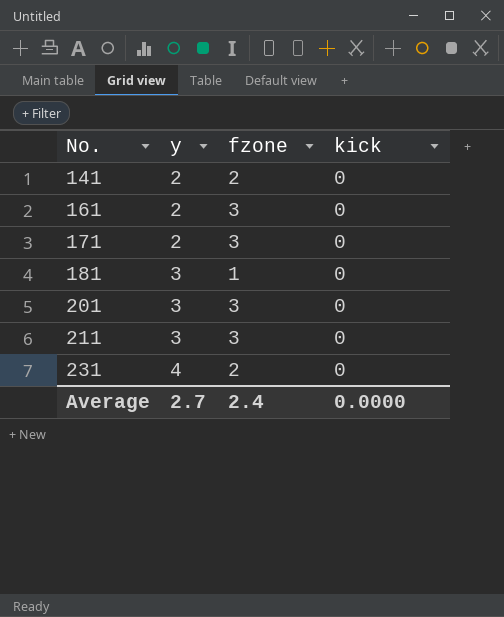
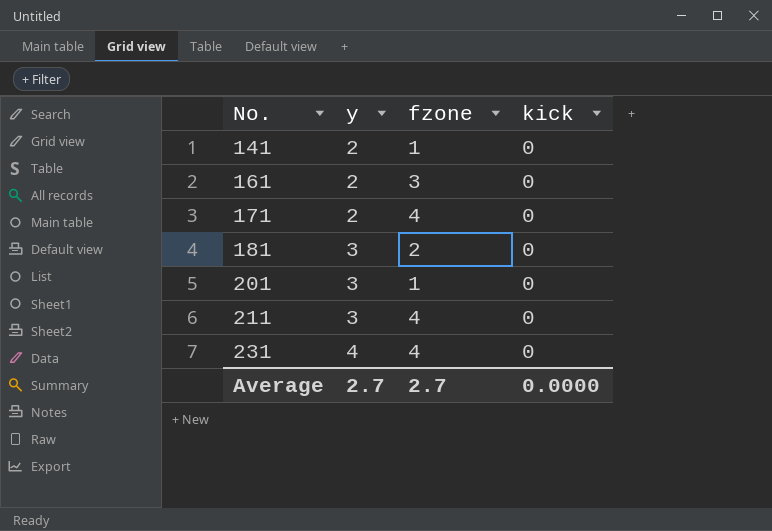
141 | fzone: 2 -> 1
171 | fzone: 3 -> 4
181 | fzone: 1 -> 2
201 | fzone: 3 -> 1
211 | fzone: 3 -> 4
231 | fzone: 2 -> 4
Average | fzone: 2.4 -> 2.7

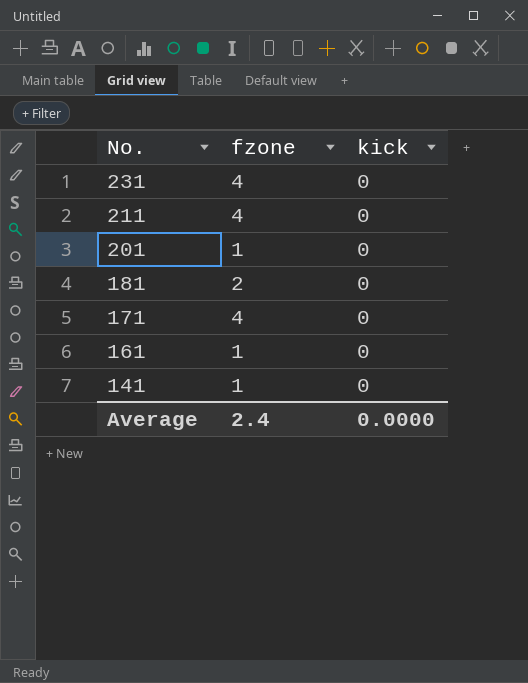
row order: No. ascending -> No. descending
column y | position: 2 -> none
161 | fzone: 3 -> 1
Average | fzone: 2.7 -> 2.4

